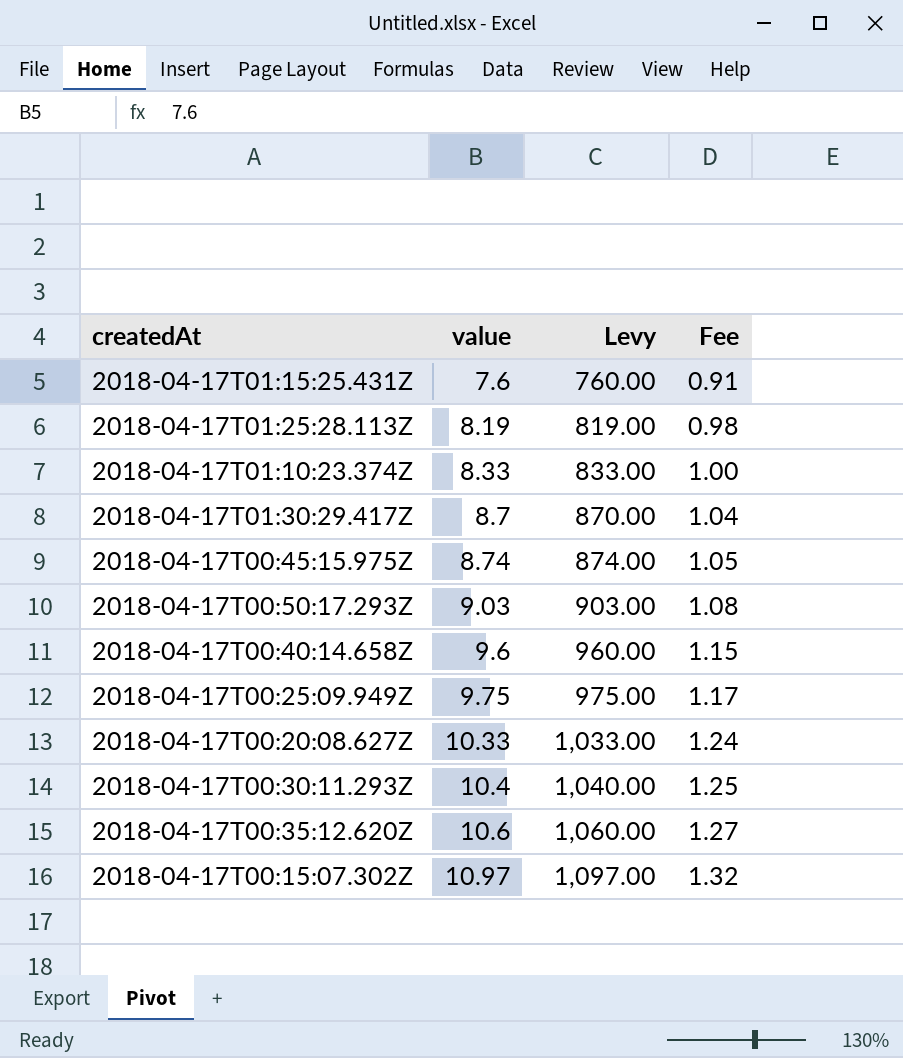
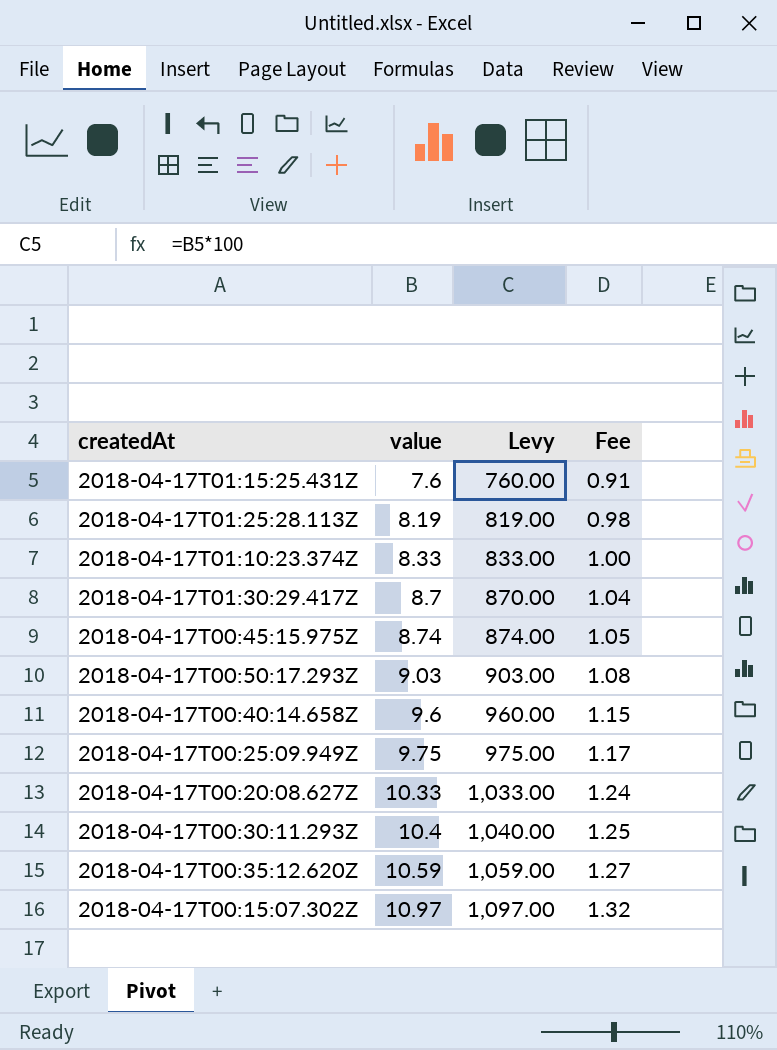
2018-04-17T00:35:12.620Z | value: 10.6 -> 10.59
2018-04-17T00:35:12.620Z | Levy: 1,060.00 -> 1,059.00

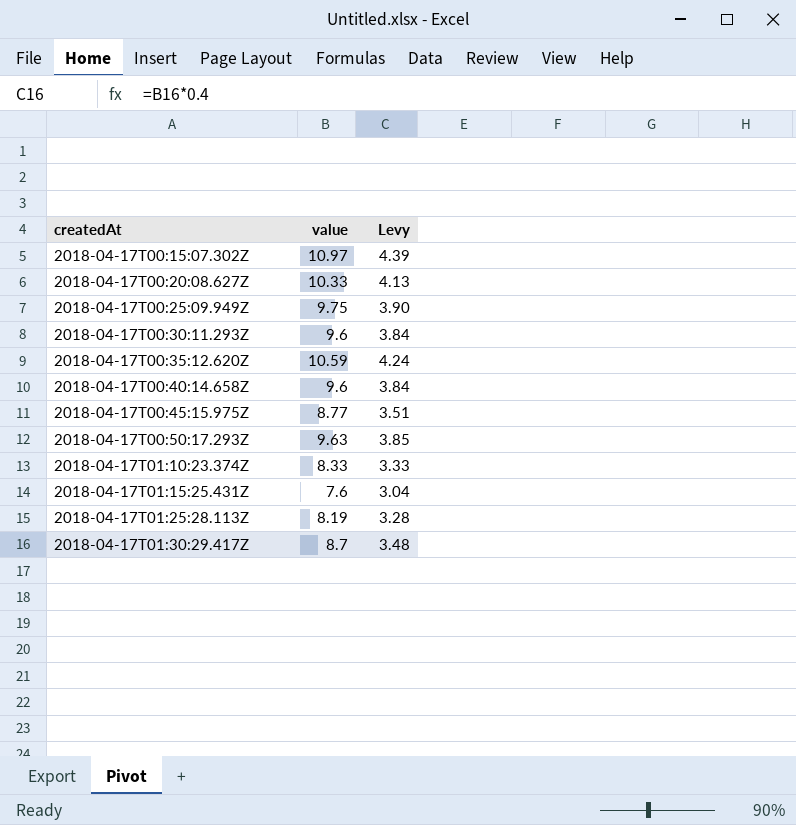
row order: value ascending -> createdAt ascending
column Fee | formula: [value] * 0.12 -> none
column Levy | formula: [value] * 100 -> [value] * 0.4
2018-04-17T00:30:11.293Z | value: 10.4 -> 9.6
2018-04-17T00:45:15.975Z | value: 8.74 -> 8.77
2018-04-17T00:50:17.293Z | value: 9.03 -> 9.63

